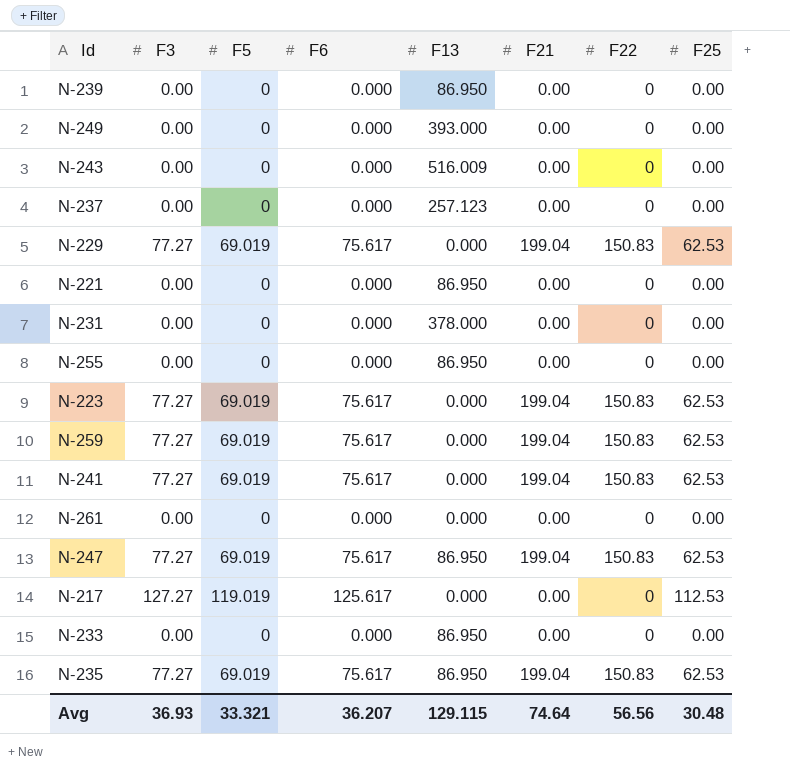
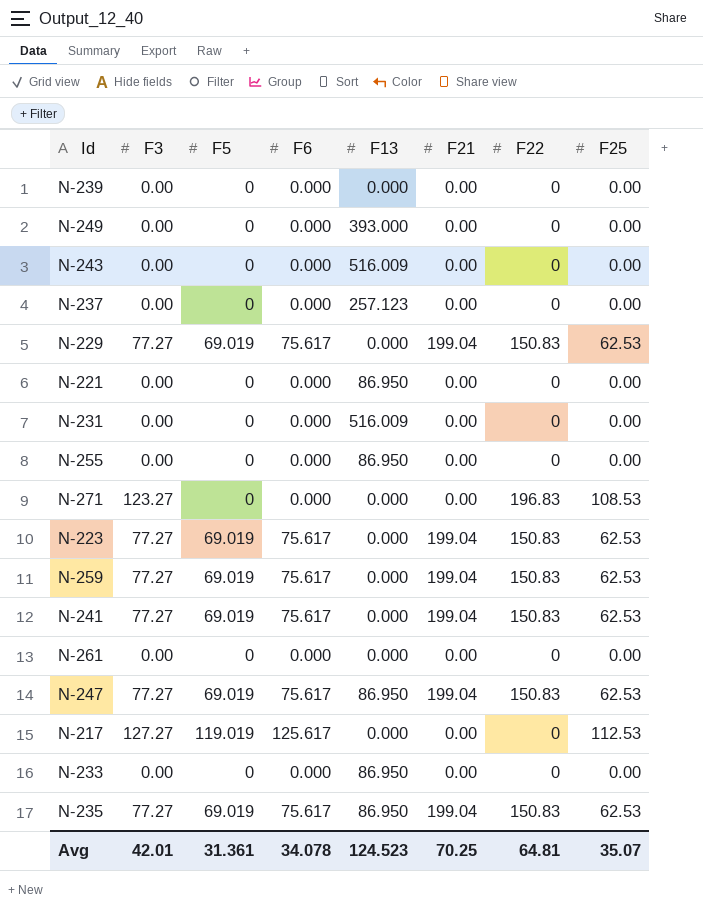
N-239 | F13: 86.950 -> 0.000
N-231 | F13: 378.000 -> 516.009
row N-271: none -> 123.27 | 0 | 0.000 | 0.000 | 0.00 | 196.83 | 108.53
Avg | F3: 36.93 -> 42.01
Avg | F5: 33.321 -> 31.361
Avg | F6: 36.207 -> 34.078
Avg | F13: 129.115 -> 124.523
Avg | F21: 74.64 -> 70.25
Avg | F22: 56.56 -> 64.81
Avg | F25: 30.48 -> 35.07

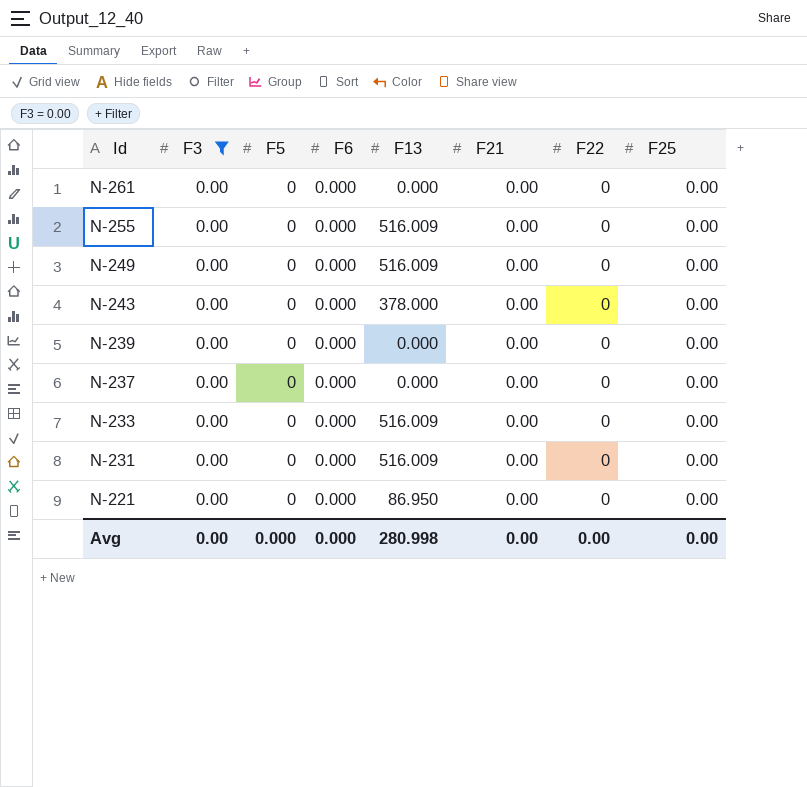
filter: none -> F3 = 0.00
row order: none -> Id descending
N-255 | F13: 86.950 -> 516.009
N-249 | F13: 393.000 -> 516.009
N-243 | F13: 516.009 -> 378.000
N-237 | F13: 257.123 -> 0.000
N-233 | F13: 86.950 -> 516.009
Avg | F3: 42.01 -> 0.00
Avg | F5: 31.361 -> 0.000
Avg | F6: 34.078 -> 0.000
Avg | F13: 124.523 -> 280.998
Avg | F21: 70.25 -> 0.00
Avg | F22: 64.81 -> 0.00
Avg | F25: 35.07 -> 0.00

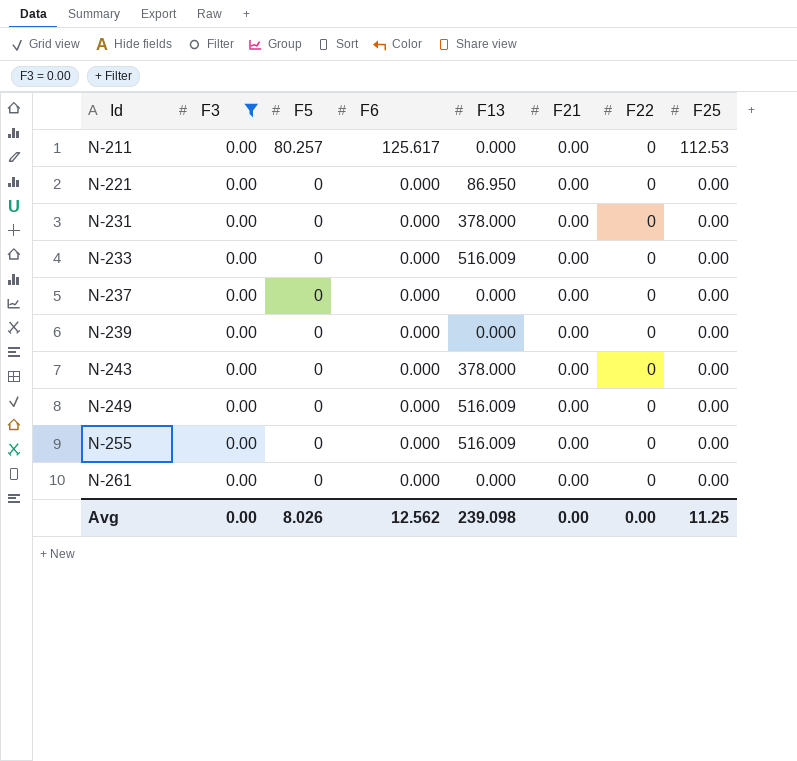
row order: Id descending -> Id ascending
row N-211: none -> 0.00 | 80.257 | 125.617 | 0.000 | 0.00 | 0 | 112.53
N-231 | F13: 516.009 -> 378.000
Avg | F5: 0.000 -> 8.026
Avg | F6: 0.000 -> 12.562
Avg | F13: 280.998 -> 239.098
Avg | F25: 0.00 -> 11.25

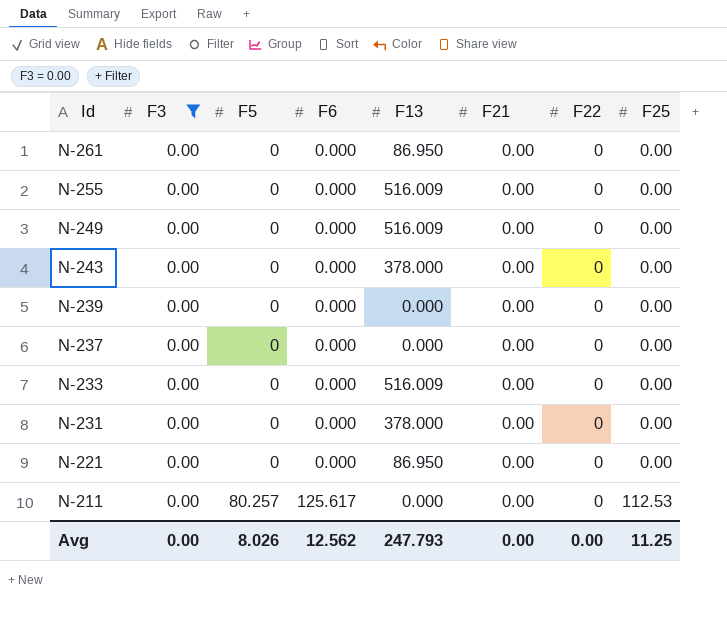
row order: Id ascending -> Id descending
N-261 | F13: 0.000 -> 86.950
Avg | F13: 239.098 -> 247.793

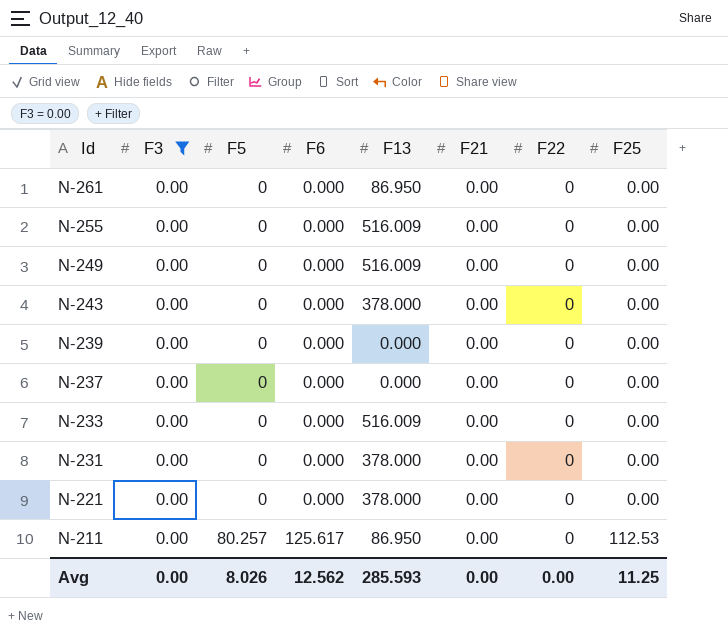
N-221 | F13: 86.950 -> 378.000
N-211 | F13: 0.000 -> 86.950
Avg | F13: 247.793 -> 285.593

